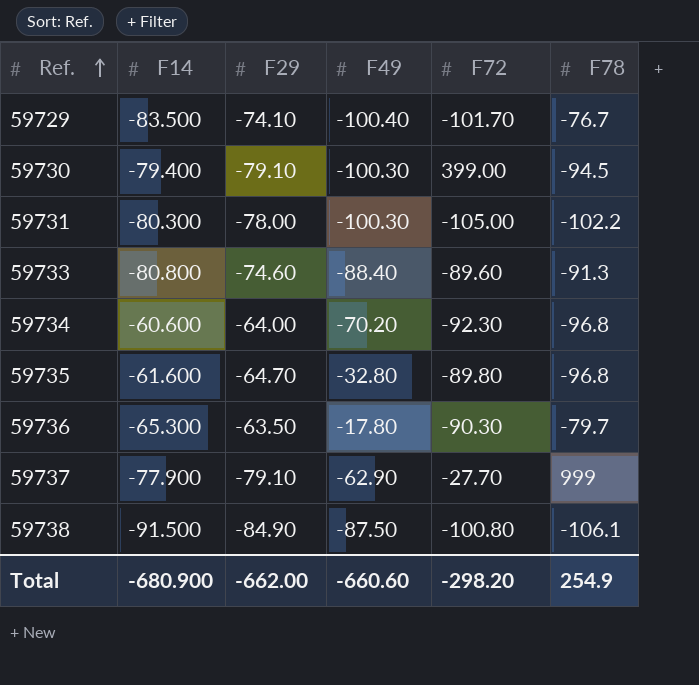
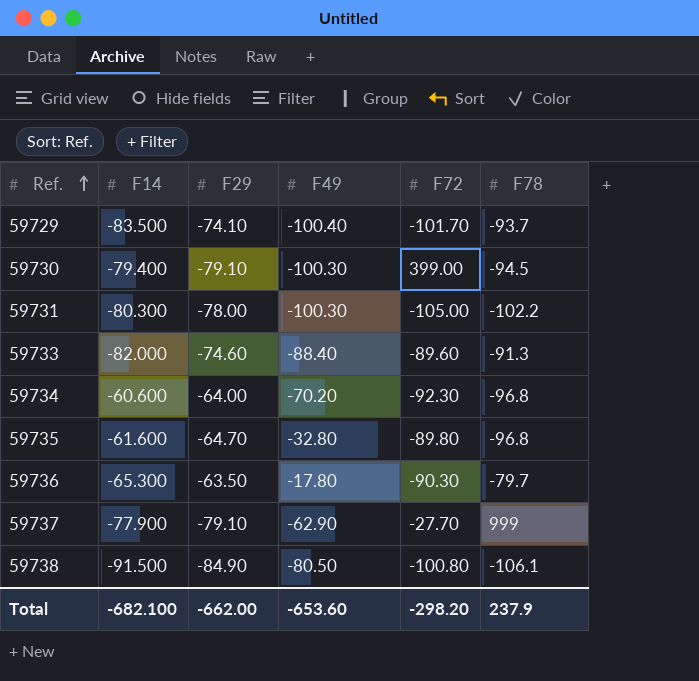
59729 | F78: -76.7 -> -93.7
59733 | F14: -80.800 -> -82.000
59738 | F49: -87.50 -> -80.50
Total | F14: -680.900 -> -682.100
Total | F49: -660.60 -> -653.60
Total | F78: 254.9 -> 237.9

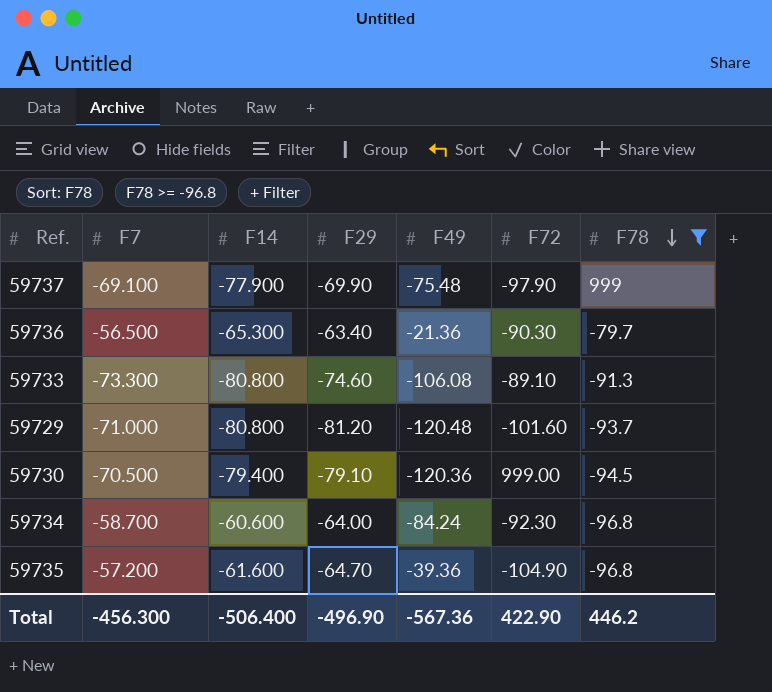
filter: none -> F78 >= -96.8
row order: Ref. ascending -> F78 descending
column F7 | position: none -> 2
59737 | F29: -79.10 -> -69.90
59737 | F49: -62.90 -> -75.48
59737 | F72: -27.70 -> -97.90
59736 | F29: -63.50 -> -63.40
59736 | F49: -17.80 -> -21.36
59733 | F14: -82.000 -> -80.800
59733 | F49: -88.40 -> -106.08
59733 | F72: -89.60 -> -89.10
59729 | F14: -83.500 -> -80.800
59729 | F29: -74.10 -> -81.20
59729 | F49: -100.40 -> -120.48
59729 | F72: -101.70 -> -101.60
59730 | F49: -100.30 -> -120.36
59730 | F72: 399.00 -> 999.00
59734 | F49: -70.20 -> -84.24
59735 | F49: -32.80 -> -39.36
59735 | F72: -89.80 -> -104.90
Total | F14: -682.100 -> -506.400
Total | F29: -662.00 -> -496.90
Total | F49: -653.60 -> -567.36
Total | F72: -298.20 -> 422.90
Total | F78: 237.9 -> 446.2

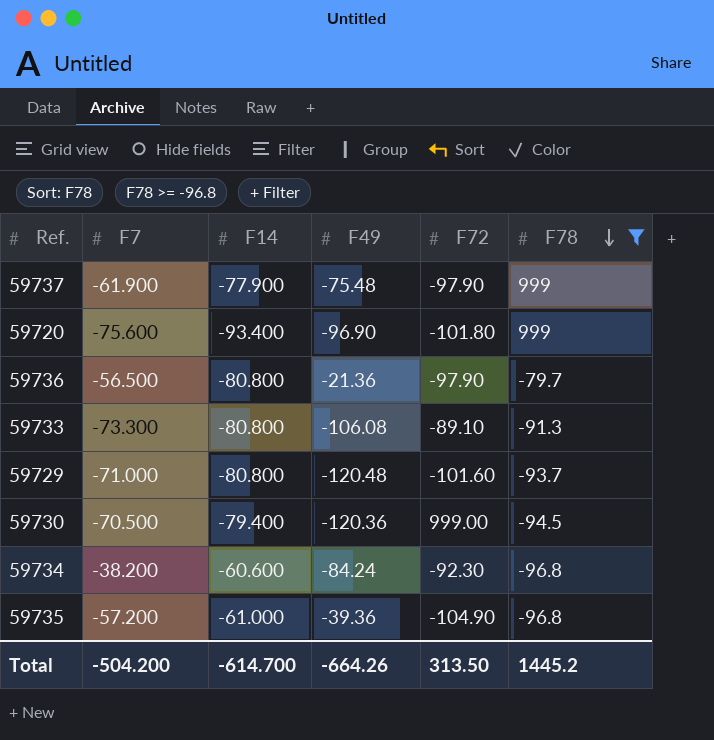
column F29 | position: 4 -> none
59737 | F7: -69.100 -> -61.900
row 59720: none -> -75.600 | -93.400 | -96.90 | -101.80 | 999
59736 | F14: -65.300 -> -80.800
59736 | F72: -90.30 -> -97.90
59734 | F7: -58.700 -> -38.200
59735 | F14: -61.600 -> -61.000
Total | F7: -456.300 -> -504.200
Total | F14: -506.400 -> -614.700
Total | F49: -567.36 -> -664.26
Total | F72: 422.90 -> 313.50
Total | F78: 446.2 -> 1445.2

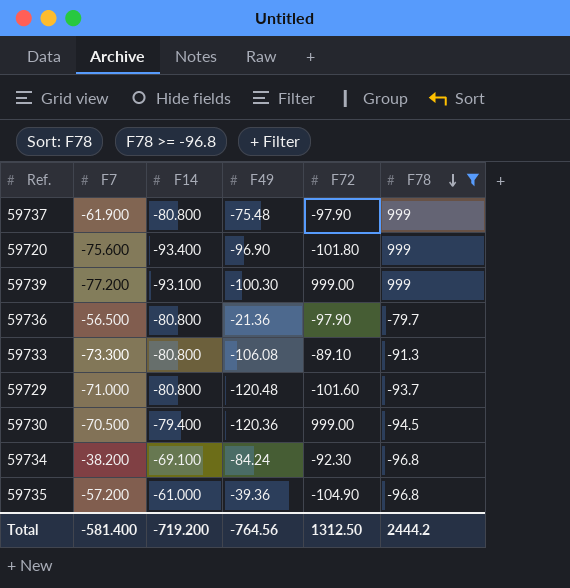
59737 | F14: -77.900 -> -80.800
row 59739: none -> -77.200 | -93.100 | -100.30 | 999.00 | 999
59734 | F14: -60.600 -> -69.100
Total | F7: -504.200 -> -581.400
Total | F14: -614.700 -> -719.200
Total | F49: -664.26 -> -764.56
Total | F72: 313.50 -> 1312.50
Total | F78: 1445.2 -> 2444.2

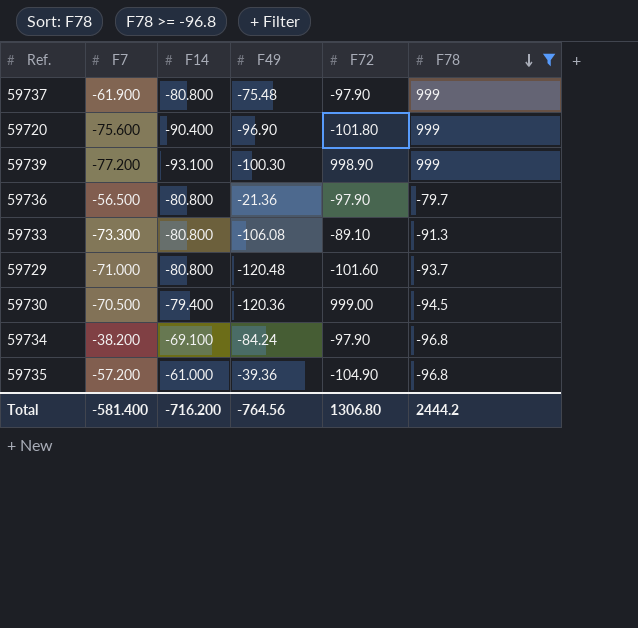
59720 | F14: -93.400 -> -90.400
59739 | F72: 999.00 -> 998.90
59734 | F72: -92.30 -> -97.90
Total | F14: -719.200 -> -716.200
Total | F72: 1312.50 -> 1306.80

